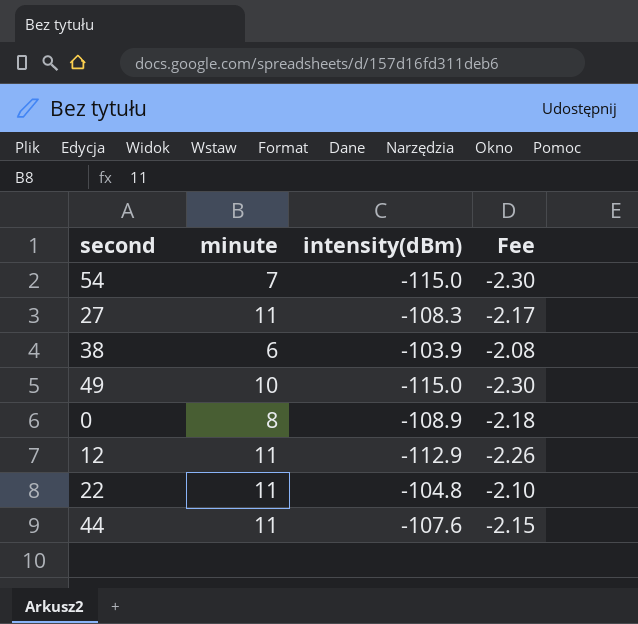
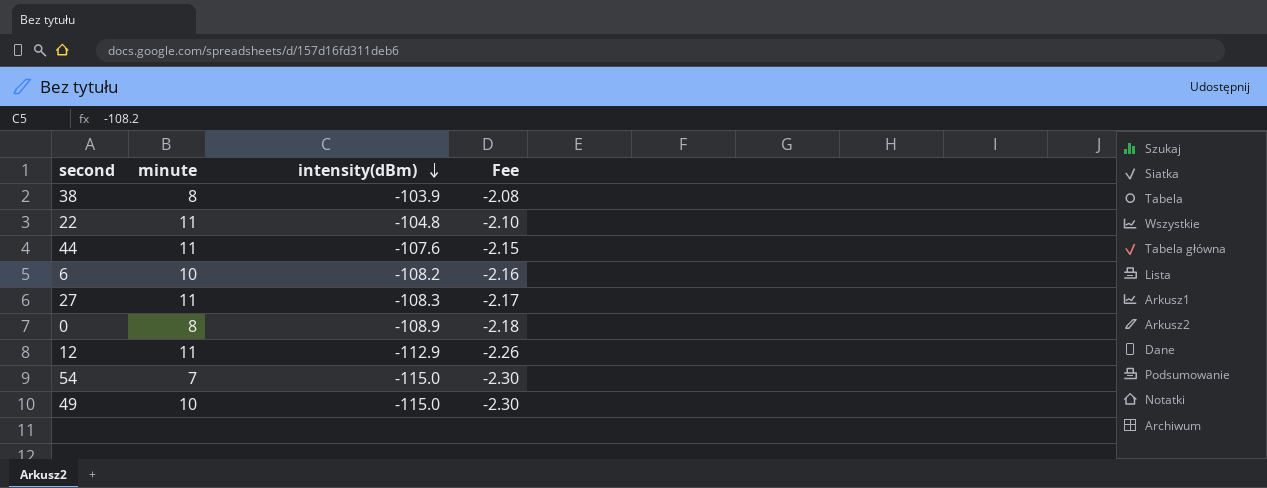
row order: none -> intensity(dBm) descending
38 | minute: 6 -> 8
row 6: none -> 10 | -108.2 | -2.16

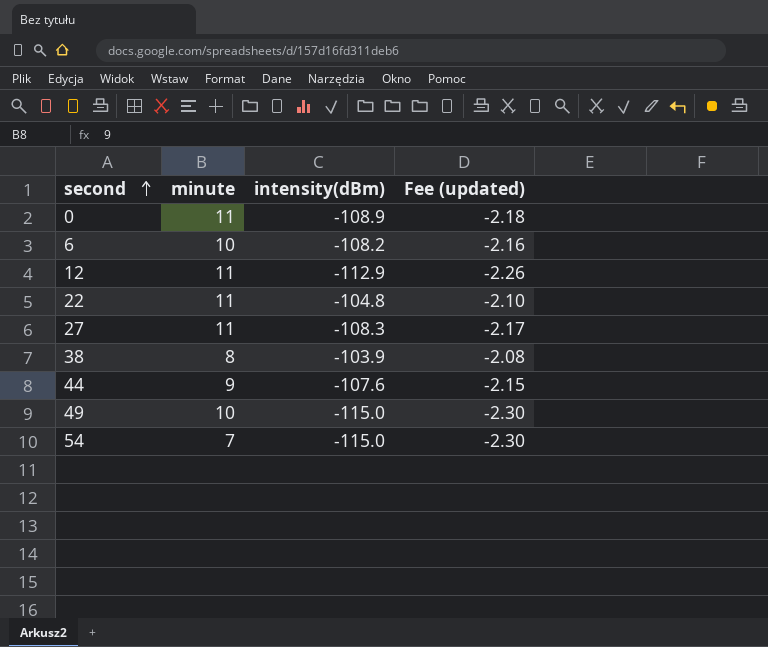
row order: intensity(dBm) descending -> second ascending
column name: Fee -> Fee (updated)
0 | minute: 8 -> 11
44 | minute: 11 -> 9

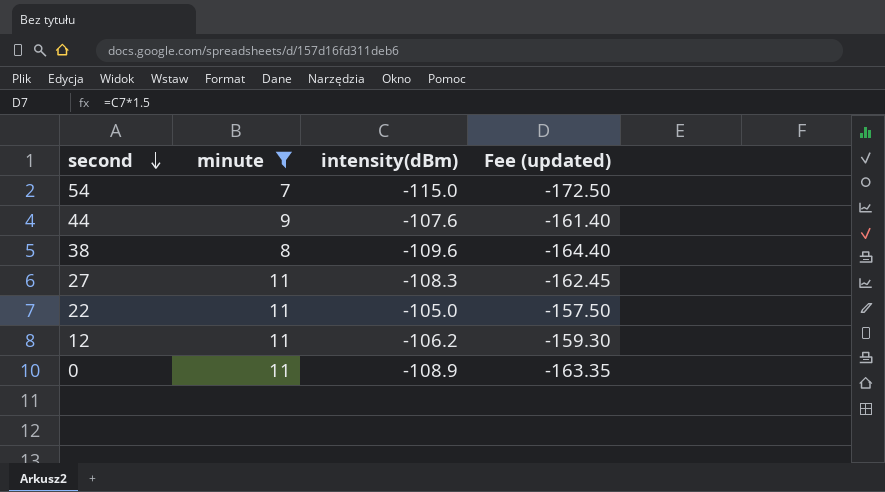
filter: none -> minute != 10
row order: second ascending -> second descending
column Fee (updated) | formula: [intensity(dBm)] * 0.02 -> [intensity(dBm)] * 1.5
38 | intensity(dBm): -103.9 -> -109.6
22 | intensity(dBm): -104.8 -> -105.0
12 | intensity(dBm): -112.9 -> -106.2

